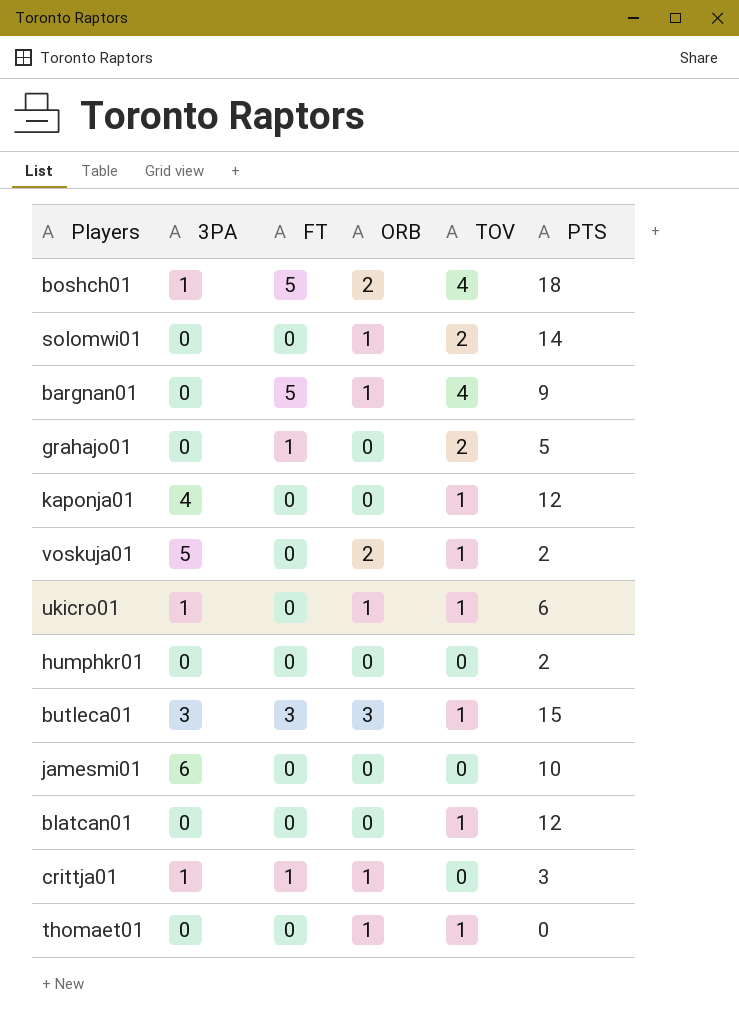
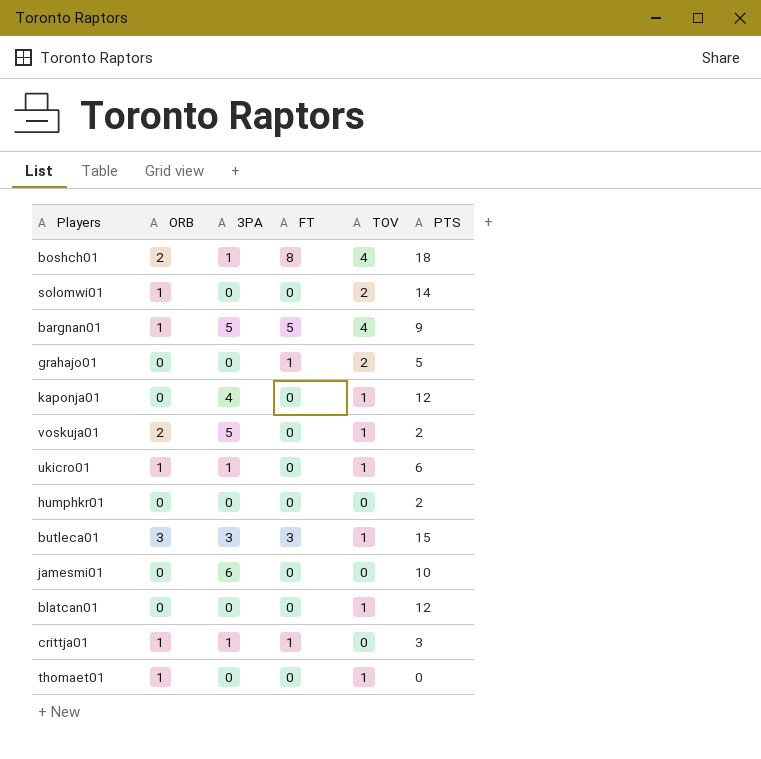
column ORB | position: 4 -> 2
boshch01 | FT: 5 -> 8
bargnan01 | 3PA: 0 -> 5

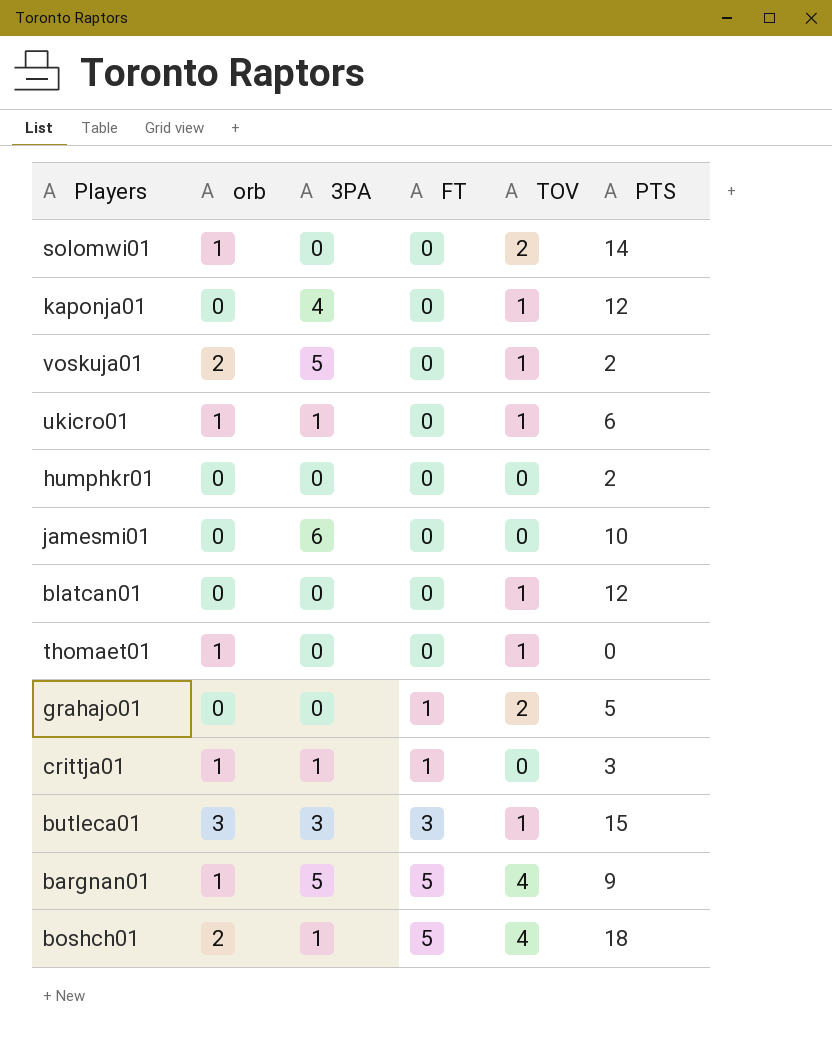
row order: none -> FT ascending
column name: ORB -> orb
boshch01 | FT: 8 -> 5

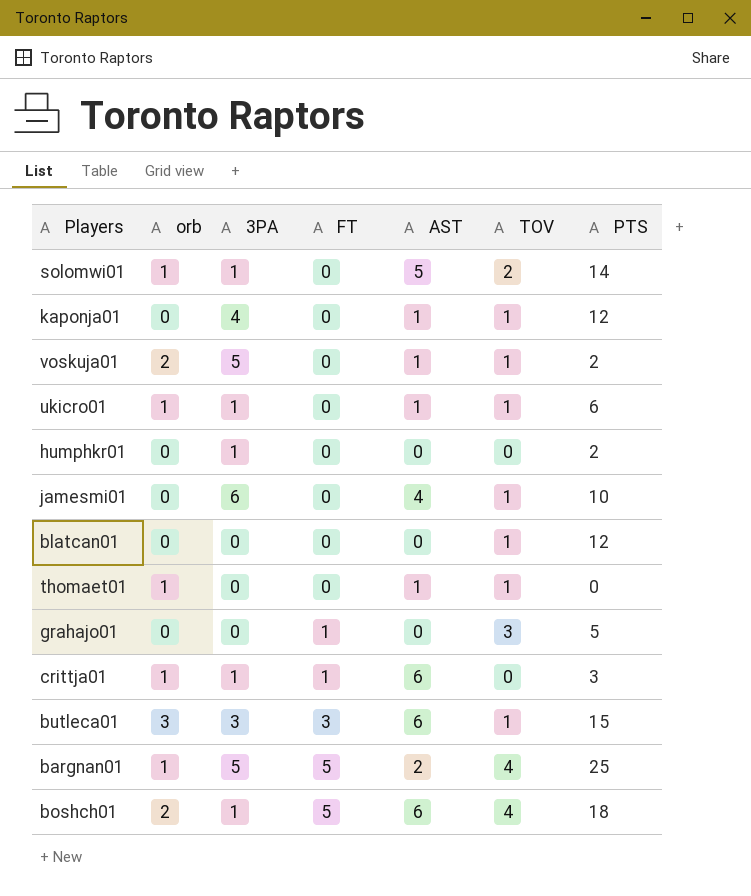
column AST | position: none -> 5
solomwi01 | 3PA: 0 -> 1
humphkr01 | 3PA: 0 -> 1
jamesmi01 | TOV: 0 -> 1
grahajo01 | TOV: 2 -> 3
bargnan01 | PTS: 9 -> 25

